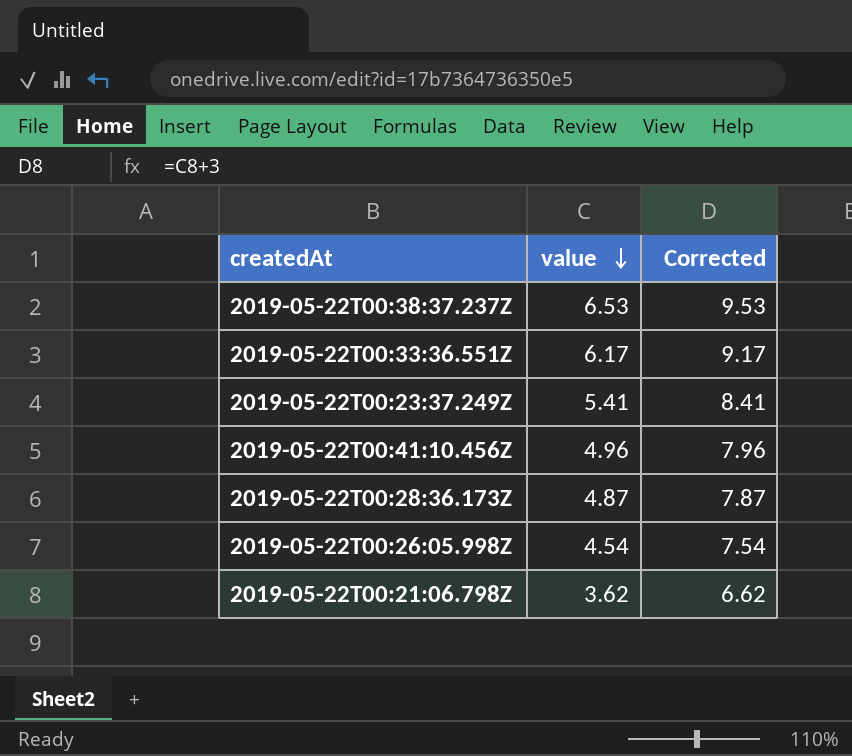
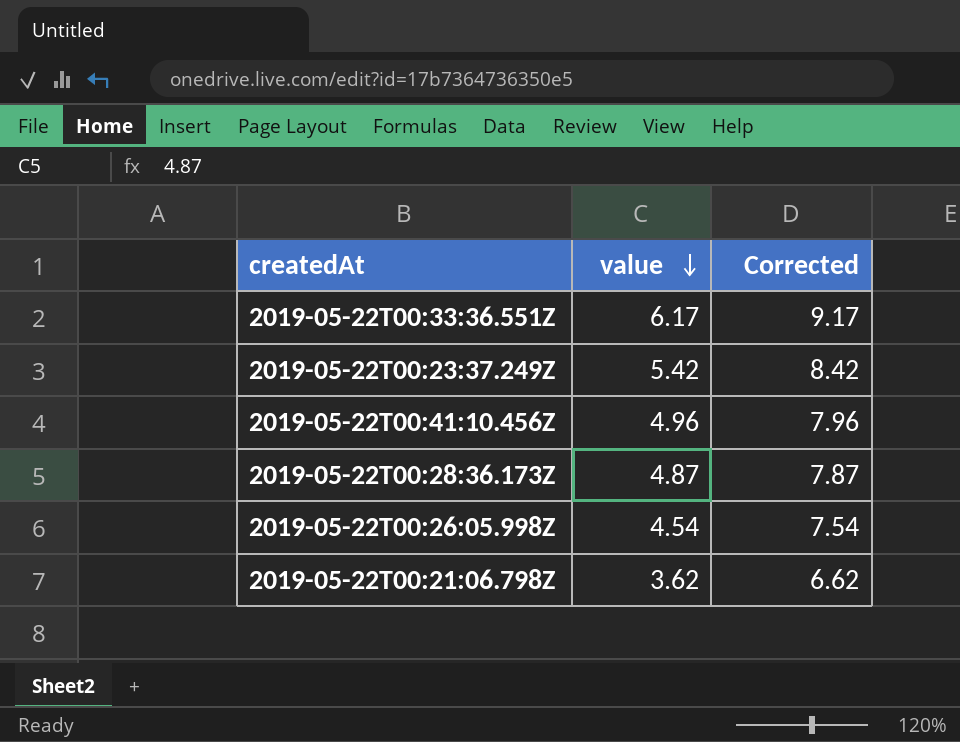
row 2019-05-22T00:38:37.237Z: 6.53 | 9.53 -> none
2019-05-22T00:23:37.249Z | value: 5.41 -> 5.42
2019-05-22T00:23:37.249Z | Corrected: 8.41 -> 8.42

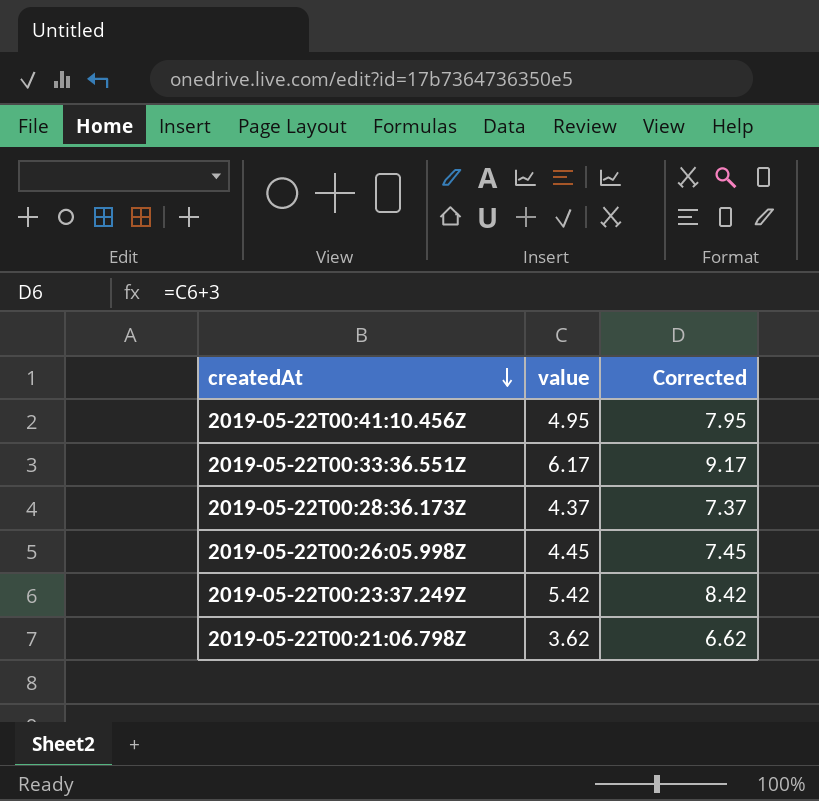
row order: value descending -> createdAt descending
2019-05-22T00:41:10.456Z | value: 4.96 -> 4.95
2019-05-22T00:41:10.456Z | Corrected: 7.96 -> 7.95
2019-05-22T00:28:36.173Z | value: 4.87 -> 4.37
2019-05-22T00:28:36.173Z | Corrected: 7.87 -> 7.37
2019-05-22T00:26:05.998Z | value: 4.54 -> 4.45
2019-05-22T00:26:05.998Z | Corrected: 7.54 -> 7.45

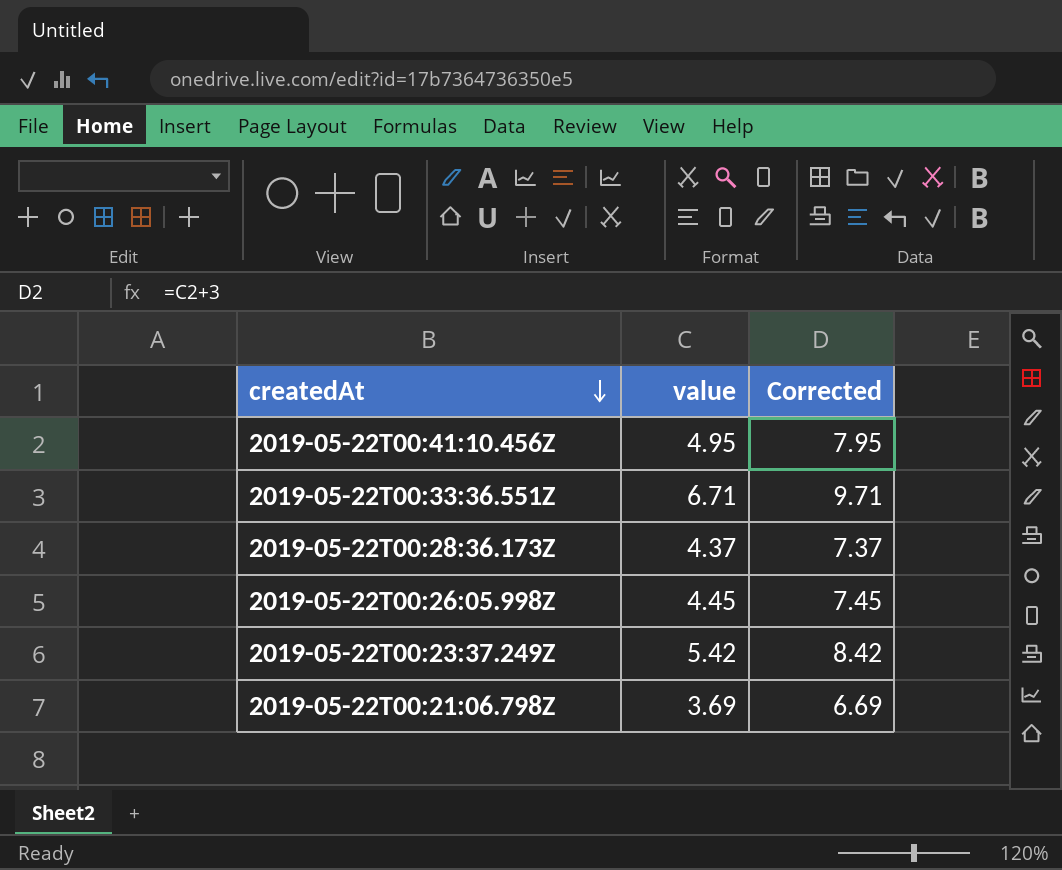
2019-05-22T00:33:36.551Z | value: 6.17 -> 6.71
2019-05-22T00:33:36.551Z | Corrected: 9.17 -> 9.71
2019-05-22T00:21:06.798Z | value: 3.62 -> 3.69
2019-05-22T00:21:06.798Z | Corrected: 6.62 -> 6.69

